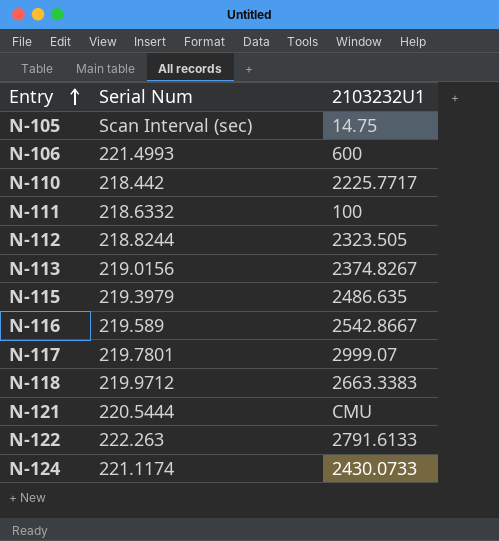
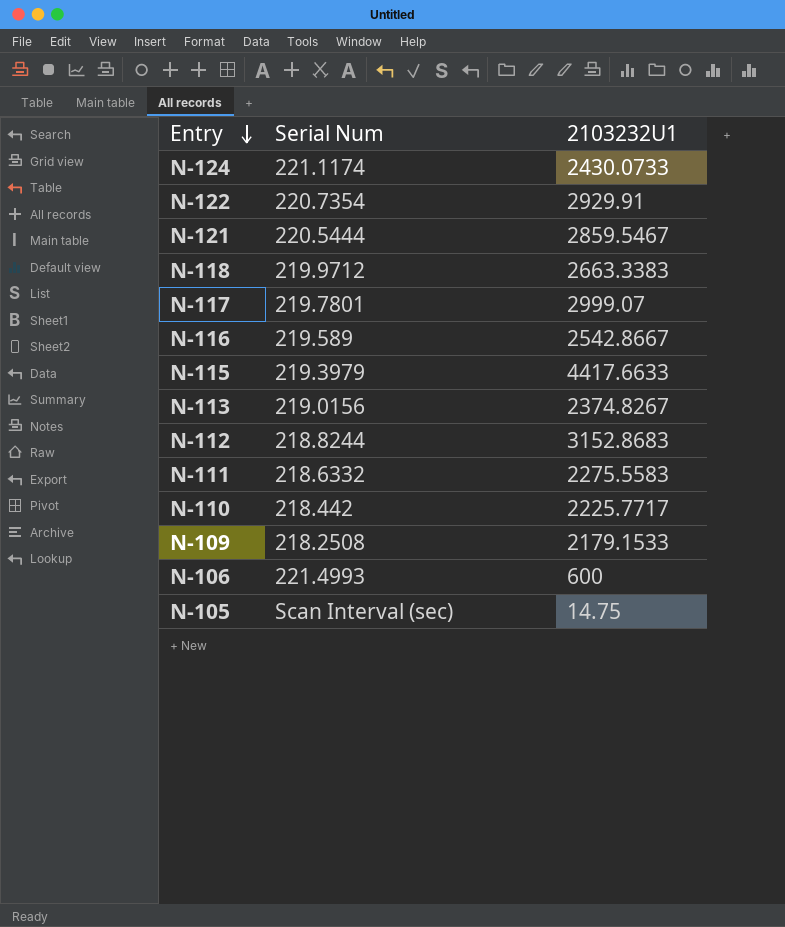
row order: Entry ascending -> Entry descending
N-122 | Serial Num: 222.263 -> 220.7354
N-122 | 2103232U1: 2791.6133 -> 2929.91
N-121 | 2103232U1: CMU -> 2859.5467
N-115 | 2103232U1: 2486.635 -> 4417.6633
N-112 | 2103232U1: 2323.505 -> 3152.8683
N-111 | 2103232U1: 100 -> 2275.5583
row N-109: none -> 218.2508 | 2179.1533

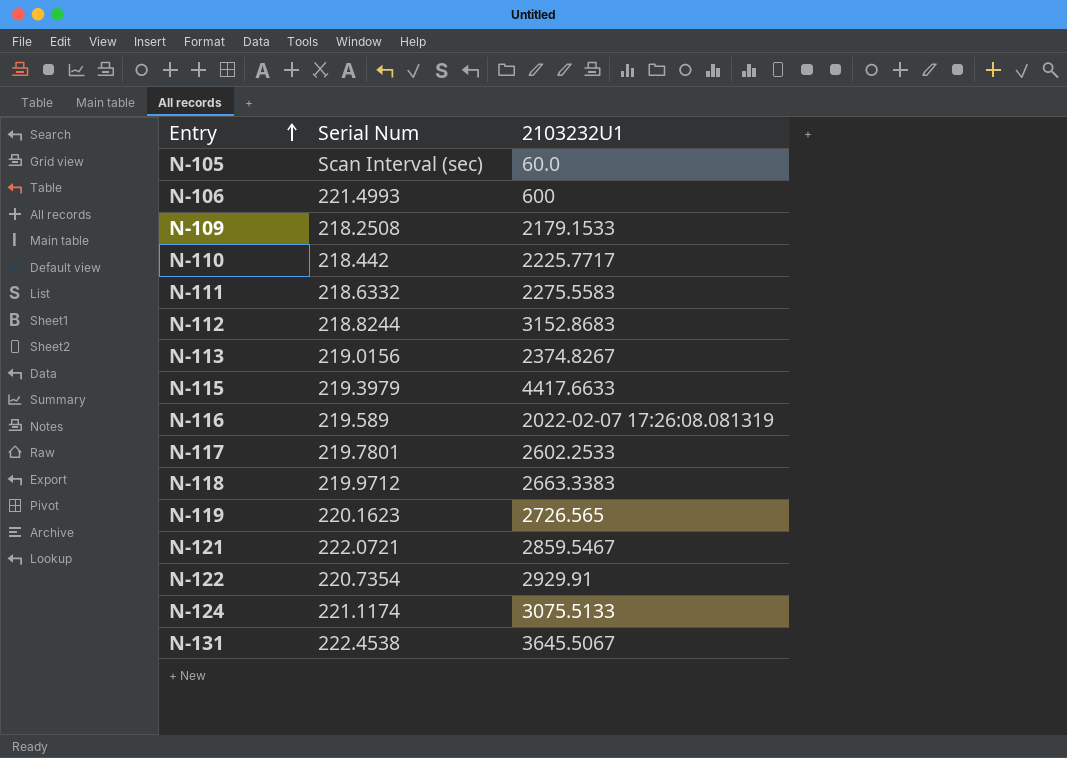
row order: Entry descending -> Entry ascending
N-105 | 2103232U1: 14.75 -> 60.0
N-116 | 2103232U1: 2542.8667 -> 2022-02-07 17:26:08.081319
N-117 | 2103232U1: 2999.07 -> 2602.2533
row N-119: none -> 220.1623 | 2726.565
N-121 | Serial Num: 220.5444 -> 222.0721
N-124 | 2103232U1: 2430.0733 -> 3075.5133
row N-131: none -> 222.4538 | 3645.5067

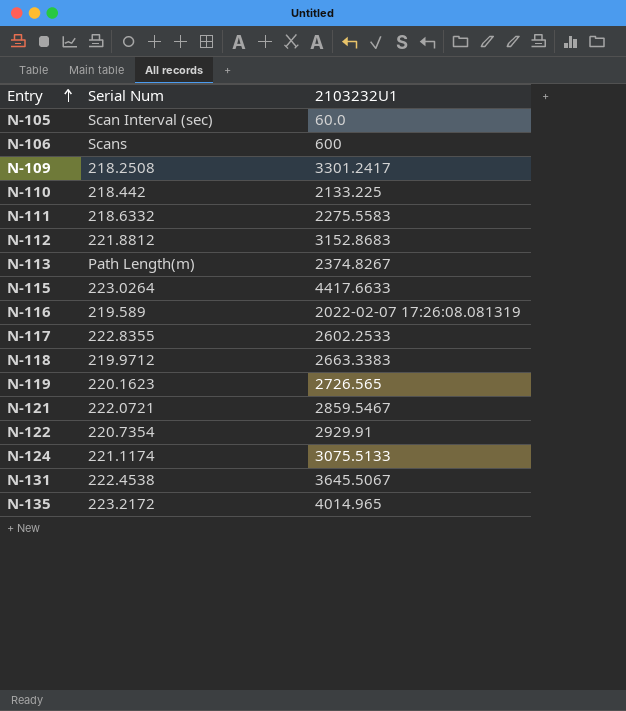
N-106 | Serial Num: 221.4993 -> Scans
N-109 | 2103232U1: 2179.1533 -> 3301.2417
N-110 | 2103232U1: 2225.7717 -> 2133.225
N-112 | Serial Num: 218.8244 -> 221.8812
N-113 | Serial Num: 219.0156 -> Path Length(m)
N-115 | Serial Num: 219.3979 -> 223.0264
N-117 | Serial Num: 219.7801 -> 222.8355
row N-135: none -> 223.2172 | 4014.965

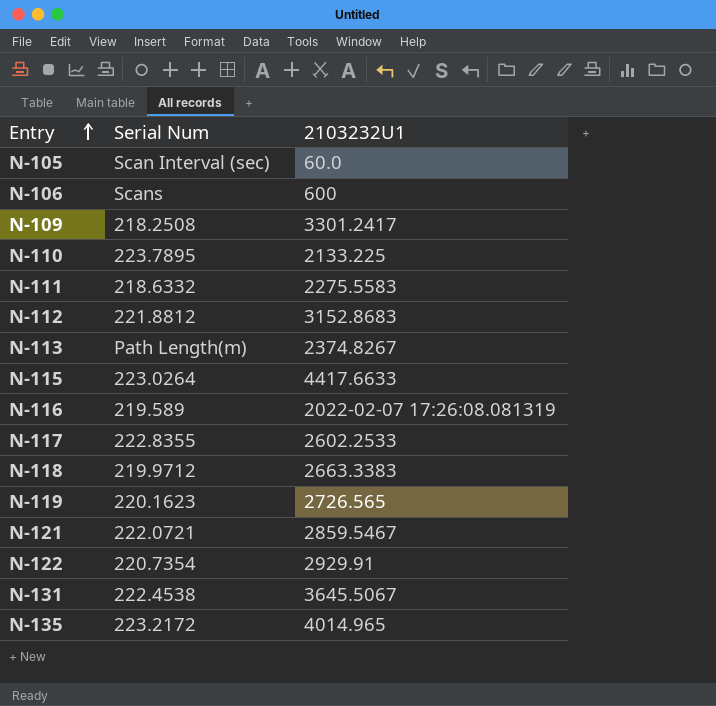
row N-124: 221.1174 | 3075.5133 -> none
N-110 | Serial Num: 218.442 -> 223.7895

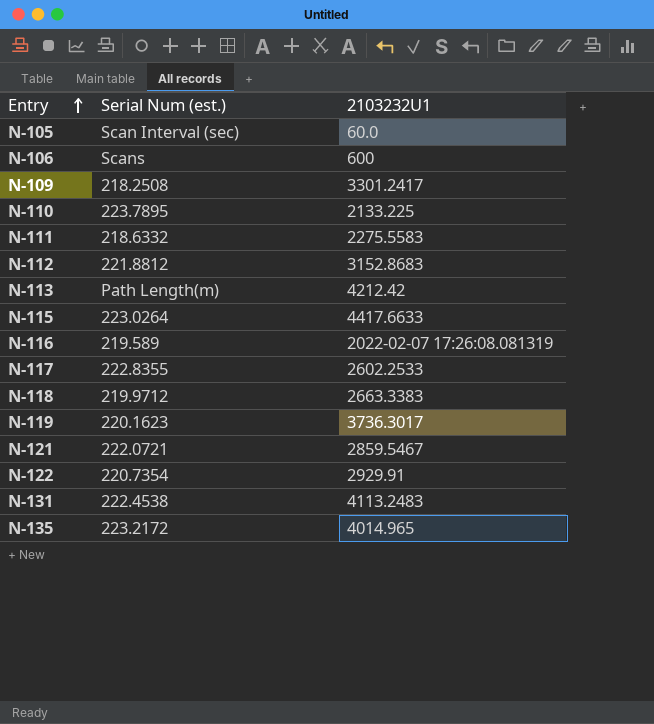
column name: Serial Num -> Serial Num (est.)
N-113 | 2103232U1: 2374.8267 -> 4212.42
N-119 | 2103232U1: 2726.565 -> 3736.3017
N-131 | 2103232U1: 3645.5067 -> 4113.2483

